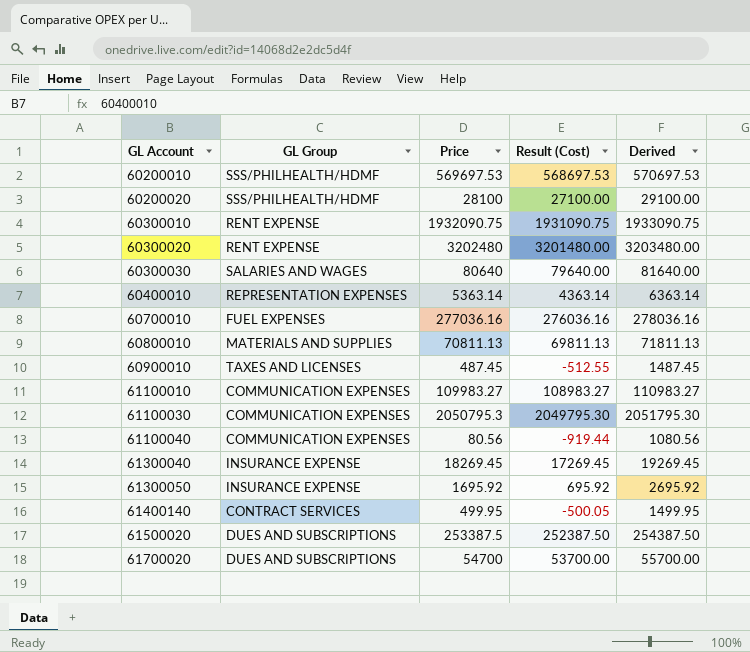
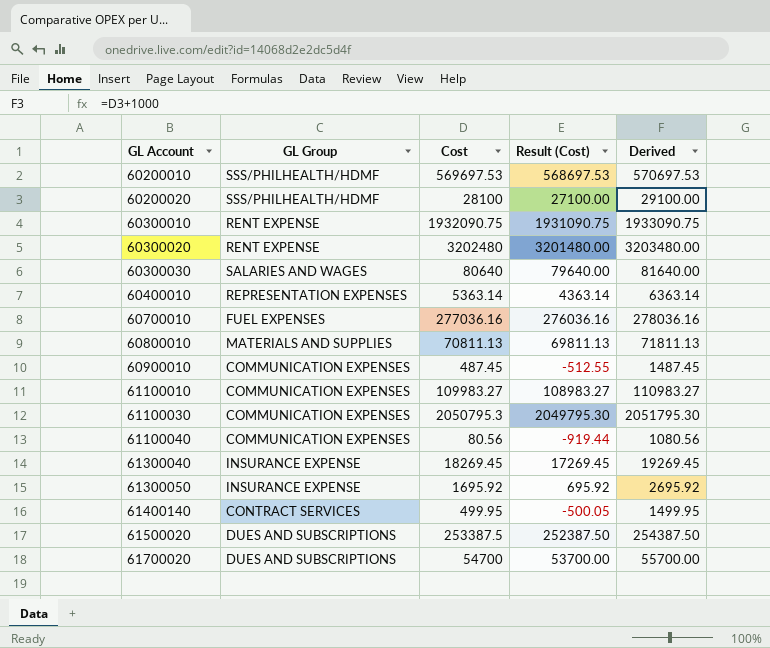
column name: Price -> Cost
60900010 | GL Group: TAXES AND LICENSES -> COMMUNICATION EXPENSES

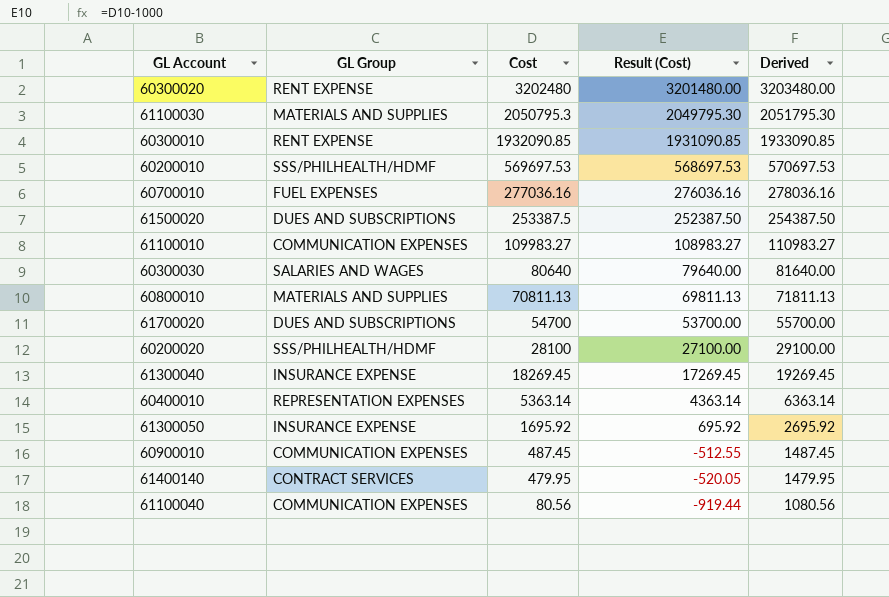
row order: GL Account ascending -> Cost descending
61100030 | GL Group: COMMUNICATION EXPENSES -> MATERIALS AND SUPPLIES
60300010 | Cost: 1932090.75 -> 1932090.85
60300010 | Result (Cost): 1931090.75 -> 1931090.85
60300010 | Derived: 1933090.75 -> 1933090.85
61400140 | Cost: 499.95 -> 479.95
61400140 | Result (Cost): -500.05 -> -520.05
61400140 | Derived: 1499.95 -> 1479.95

